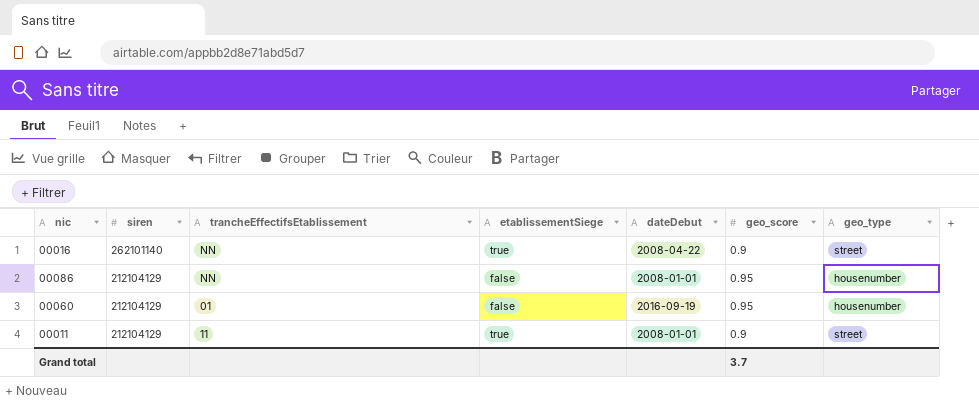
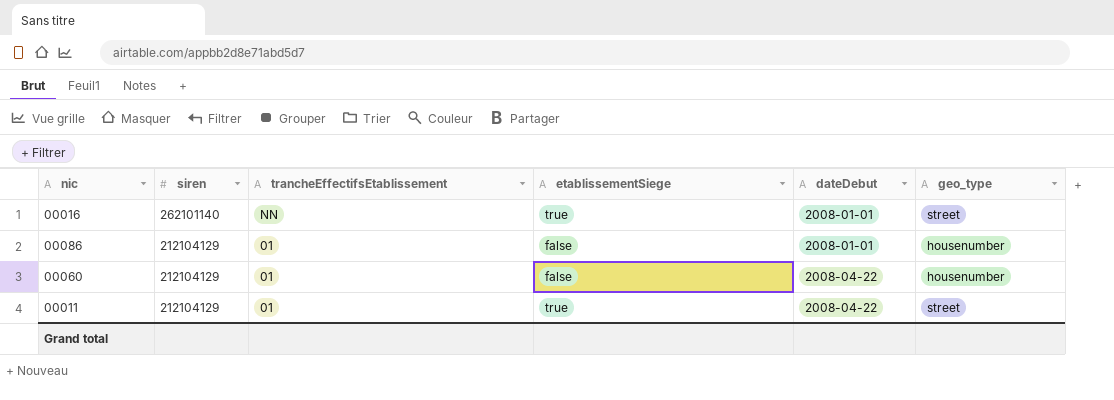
column geo_score | position: 6 -> none
00016 | dateDebut: 2008-04-22 -> 2008-01-01
00086 | trancheEffectifsEtablissement: NN -> 01
00060 | dateDebut: 2016-09-19 -> 2008-04-22
00011 | trancheEffectifsEtablissement: 11 -> 01
00011 | dateDebut: 2008-01-01 -> 2008-04-22

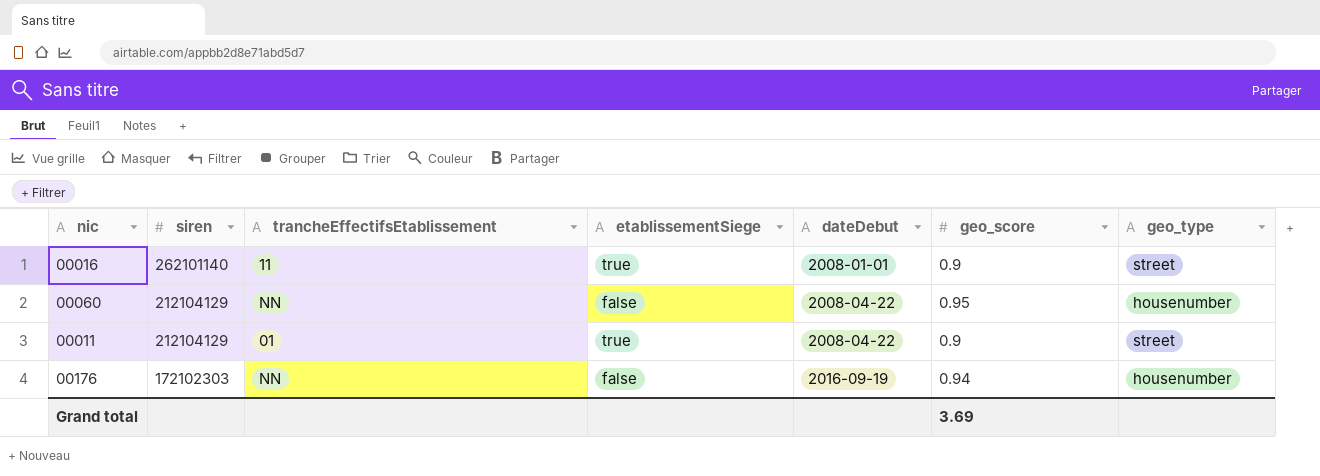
column geo_score | position: none -> 6
row 00086: 212104129 | 01 | false | 2008-01-01 | housenumber -> none
00016 | trancheEffectifsEtablissement: NN -> 11
00060 | trancheEffectifsEtablissement: 01 -> NN
row 00176: none -> 172102303 | NN | false | 2016-09-19 | 0.94 | housenumber

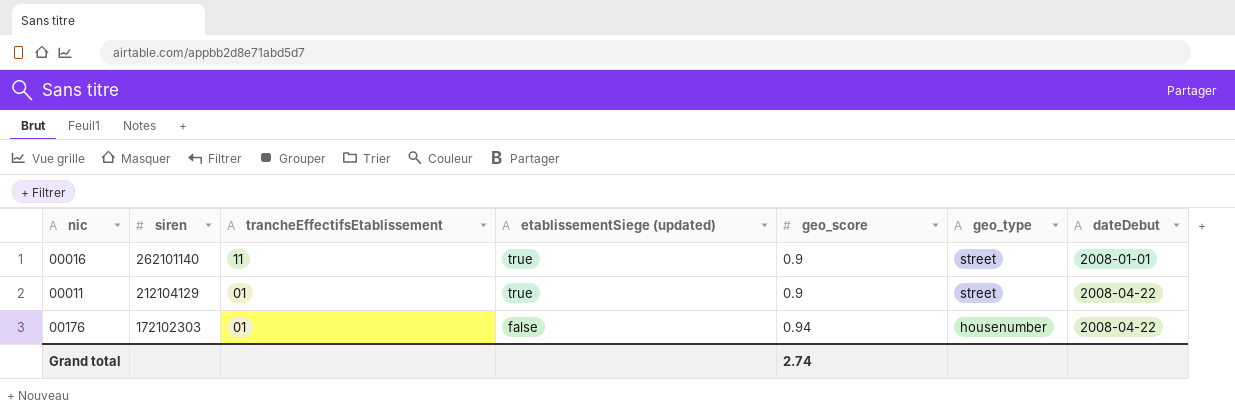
column name: etablissementSiege -> etablissementSiege (updated)
column dateDebut | position: 5 -> 7
row 00060: 212104129 | NN | false | 2008-04-22 | 0.95 | housenumber -> none
00176 | trancheEffectifsEtablissement: NN -> 01
00176 | dateDebut: 2016-09-19 -> 2008-04-22
Grand total | geo_score: 3.69 -> 2.74

